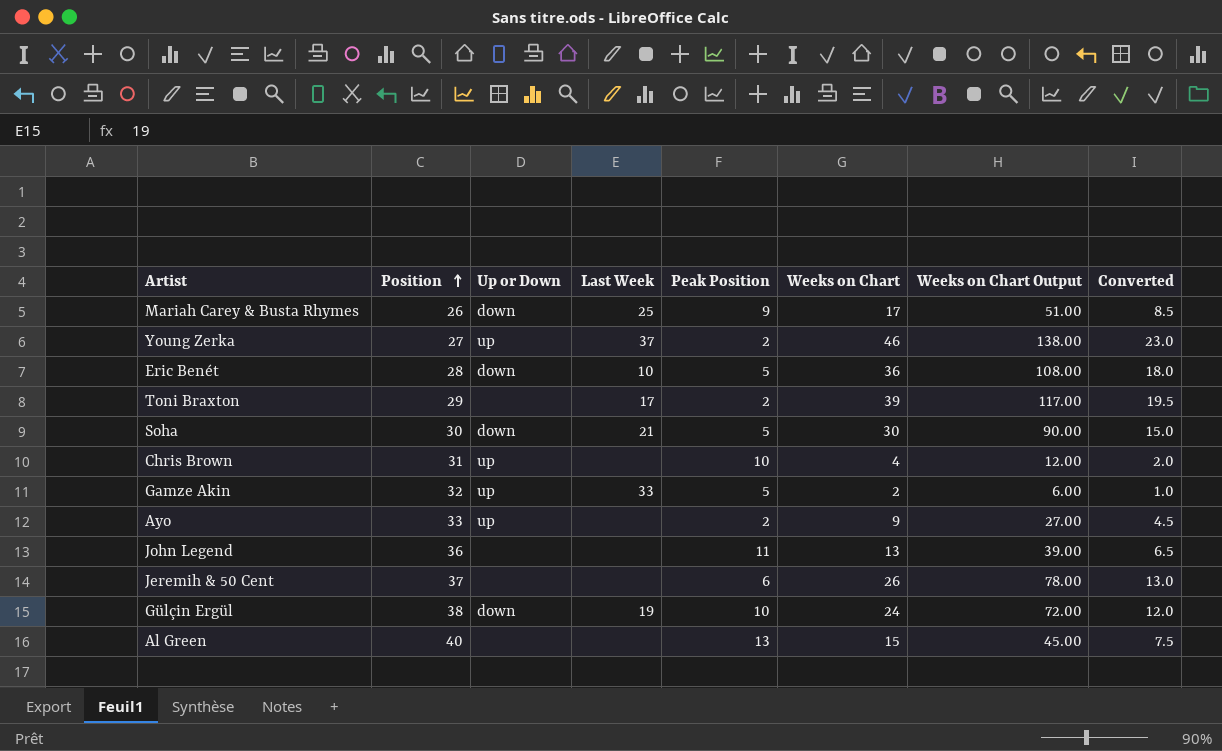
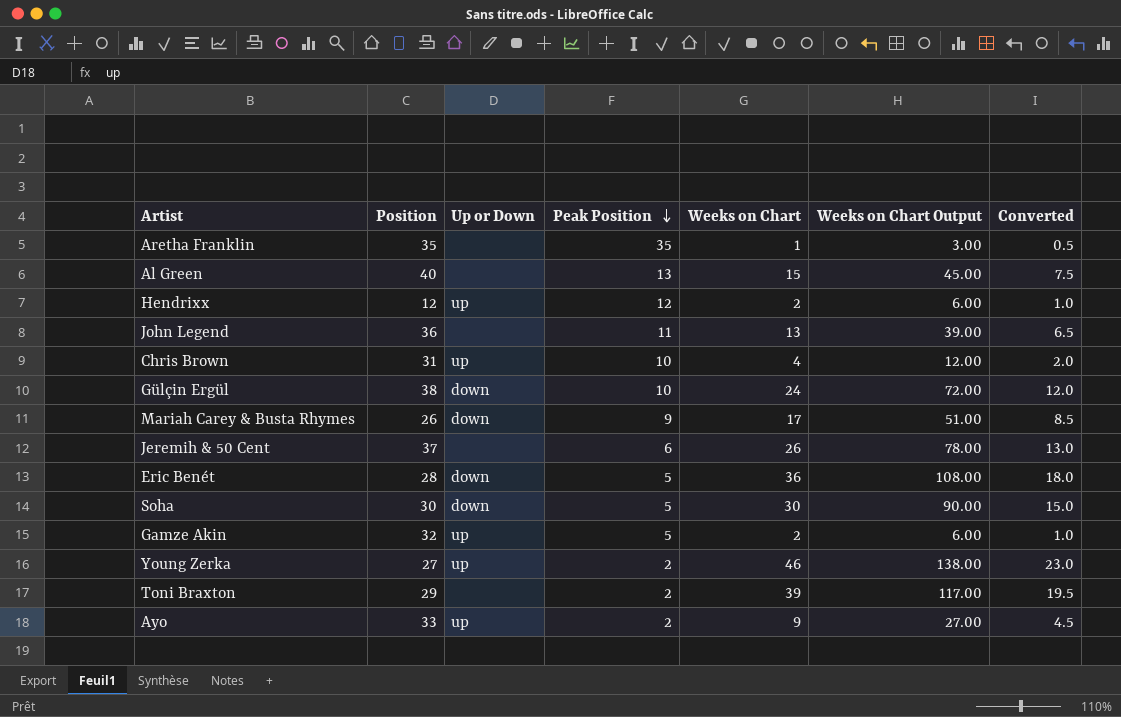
row order: Position ascending -> Peak Position descending
column Last Week | position: 4 -> none
row Aretha Franklin: none -> 35 | none | 35 | 1 | 3.00 | 0.5
row Hendrixx: none -> 12 | up | 12 | 2 | 6.00 | 1.0

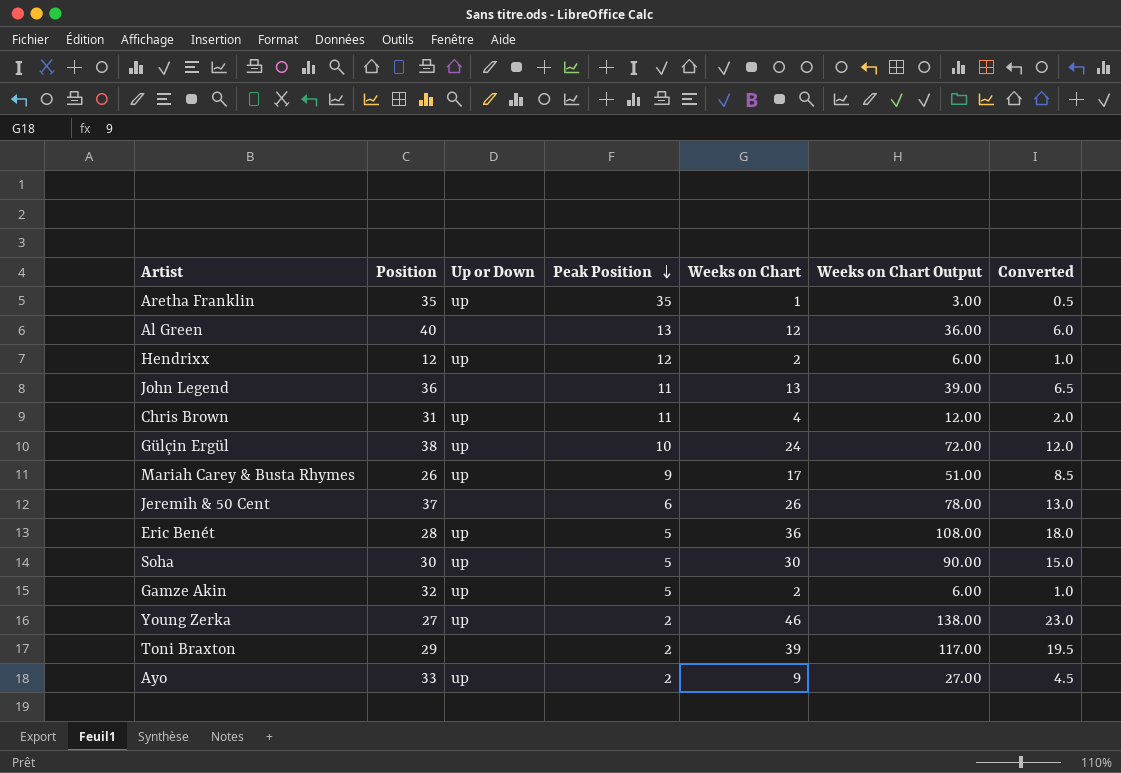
Aretha Franklin | Up or Down: none -> up
Al Green | Weeks on Chart: 15 -> 12
Al Green | Weeks on Chart Output: 45.00 -> 36.00
Al Green | Converted: 7.5 -> 6.0
Chris Brown | Peak Position: 10 -> 11
Gülçin Ergül | Up or Down: down -> up
Mariah Carey & Busta Rhymes | Up or Down: down -> up
Eric Benét | Up or Down: down -> up
Soha | Up or Down: down -> up

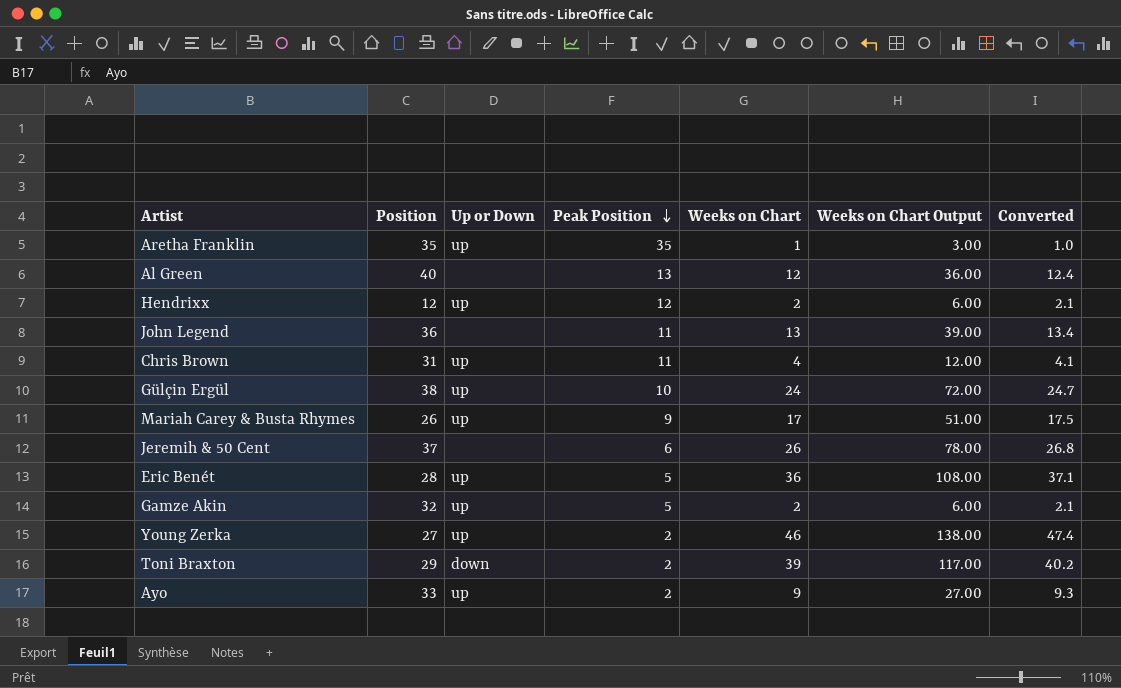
column Converted | formula: [Weeks on Chart] * 0.5 -> [Weeks on Chart] * 1.03
row Soha: 30 | up | 5 | 30 | 90.00 | 15.0 -> none
Toni Braxton | Up or Down: none -> down

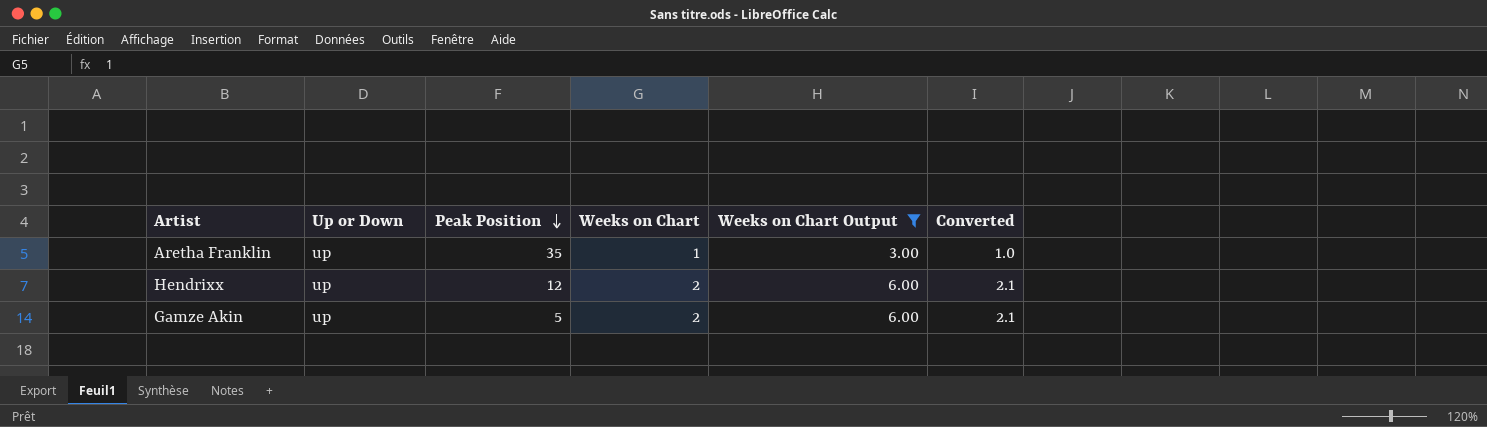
filter: none -> Weeks on Chart Output <= 6.00
column Position | position: 2 -> none

